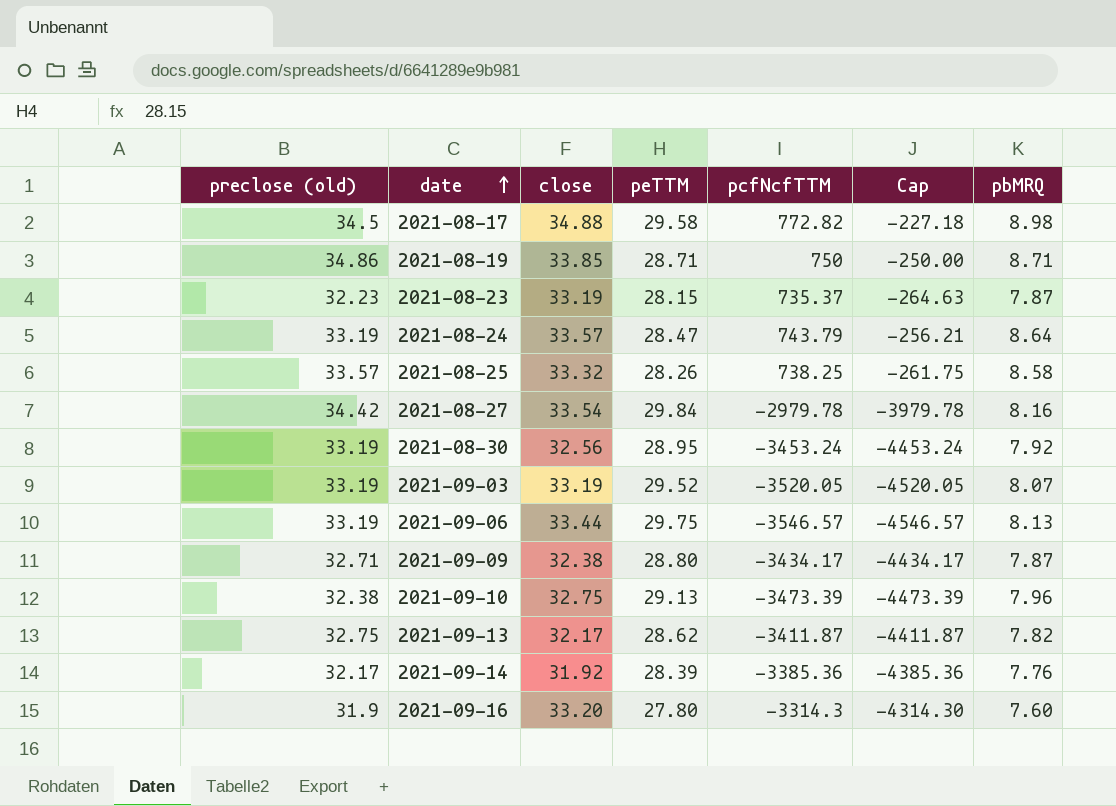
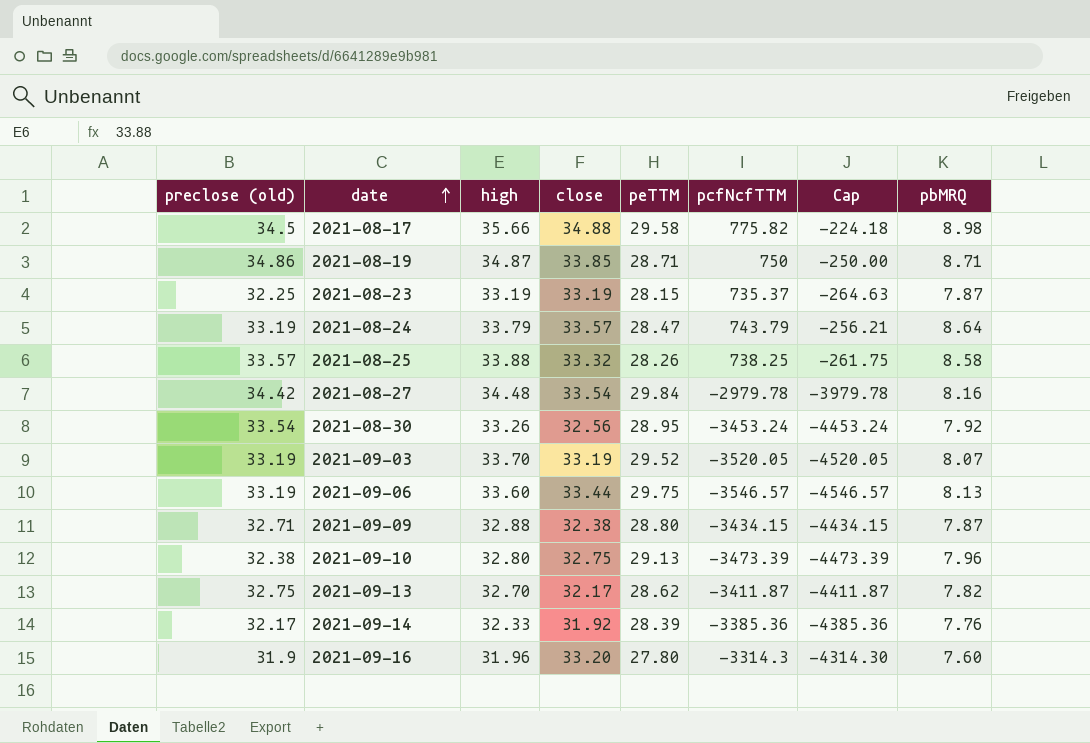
column high | position: none -> 3
2021-08-17 | pcfNcfTTM: 772.82 -> 775.82
2021-08-17 | Cap: -227.18 -> -224.18
2021-08-23 | preclose (old): 32.23 -> 32.25
2021-08-30 | preclose (old): 33.19 -> 33.54
2021-09-09 | pcfNcfTTM: -3434.17 -> -3434.15
2021-09-09 | Cap: -4434.17 -> -4434.15

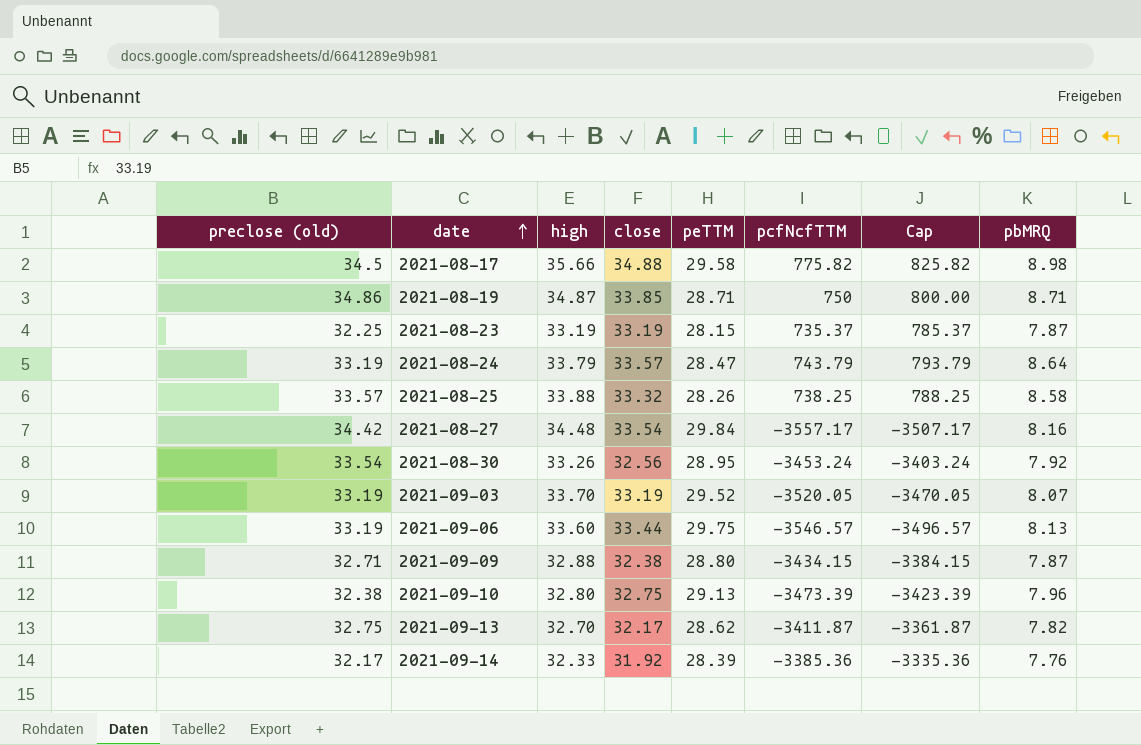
column Cap | formula: [pcfNcfTTM] - 1000 -> [pcfNcfTTM] + 50
row 2021-09-16: 31.9 | 31.96 | 33.20 | 27.80 | -3314.3 | -4314.30 | 7.60 -> none
2021-08-27 | pcfNcfTTM: -2979.78 -> -3557.17

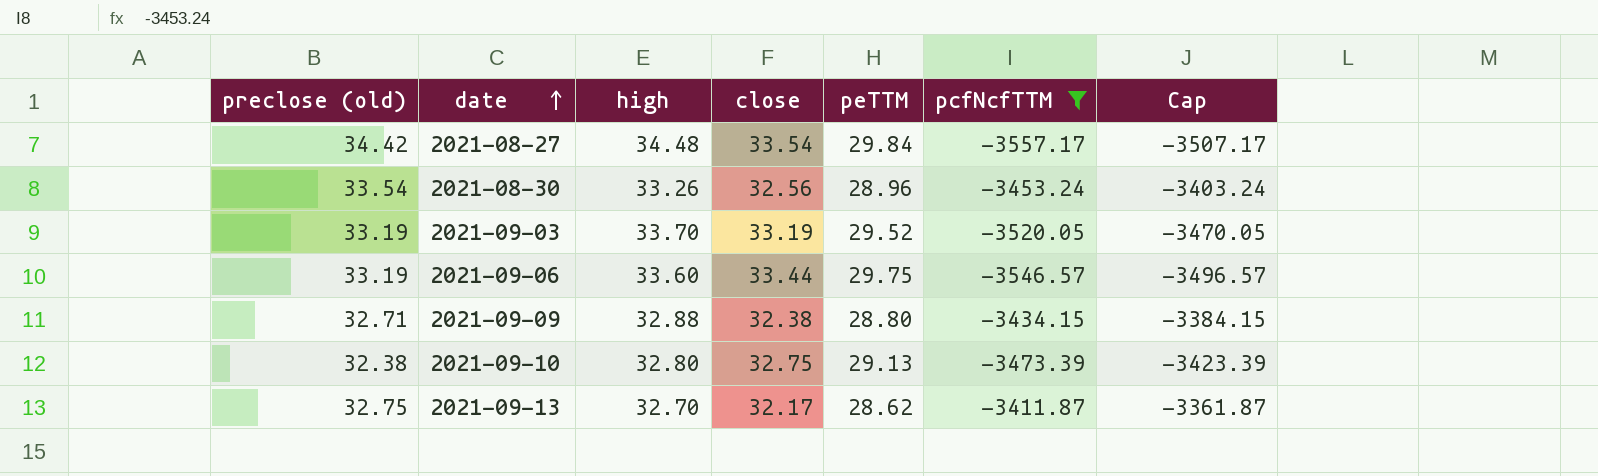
filter: none -> pcfNcfTTM <= -3411.87
column pbMRQ | position: 8 -> none
2021-08-30 | peTTM: 28.95 -> 28.96

